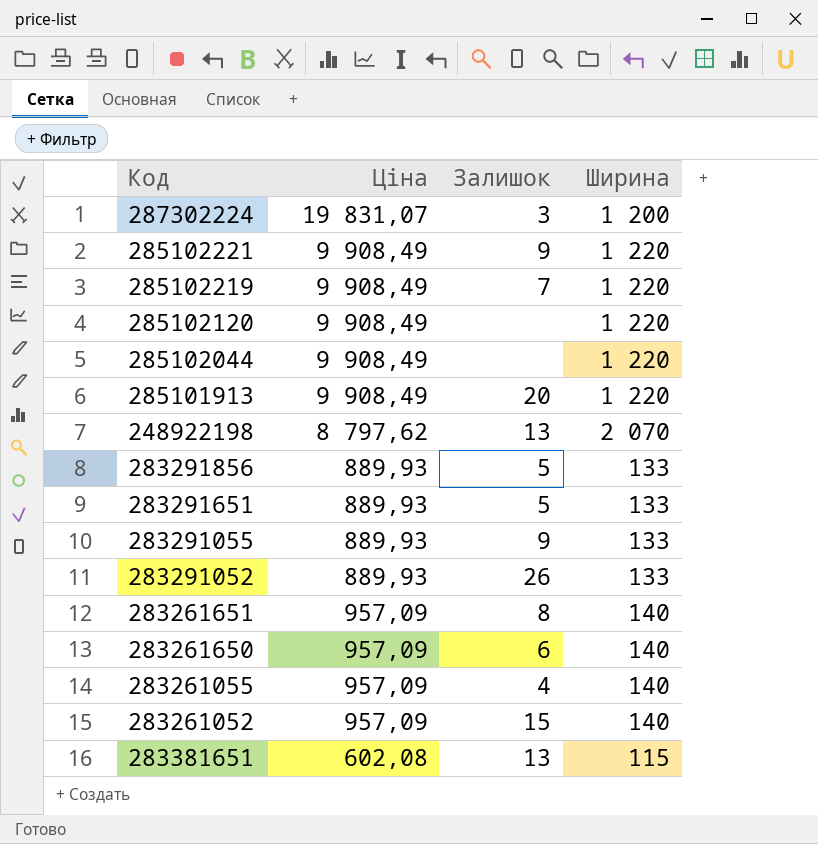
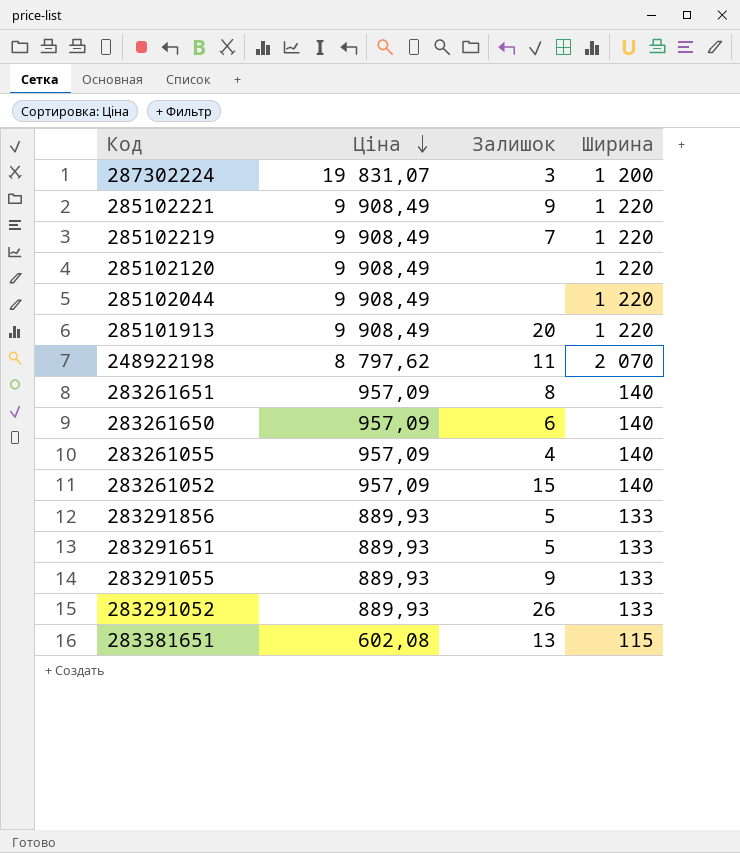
row order: none -> Ціна descending
248922198 | Залишок: 13 -> 11

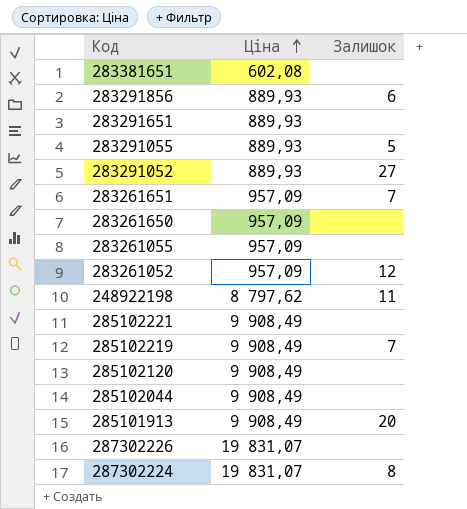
row order: Ціна descending -> Ціна ascending
column Ширина | position: 4 -> none
283381651 | Залишок: 13 -> none
283291856 | Залишок: 5 -> 6
283291651 | Залишок: 5 -> none
283291055 | Залишок: 9 -> 5
283291052 | Залишок: 26 -> 27
283261651 | Залишок: 8 -> 7
283261650 | Залишок: 6 -> none
283261055 | Залишок: 4 -> none
283261052 | Залишок: 15 -> 12
285102221 | Залишок: 9 -> none
row 287302226: none -> 19 831,07 | none
287302224 | Залишок: 3 -> 8

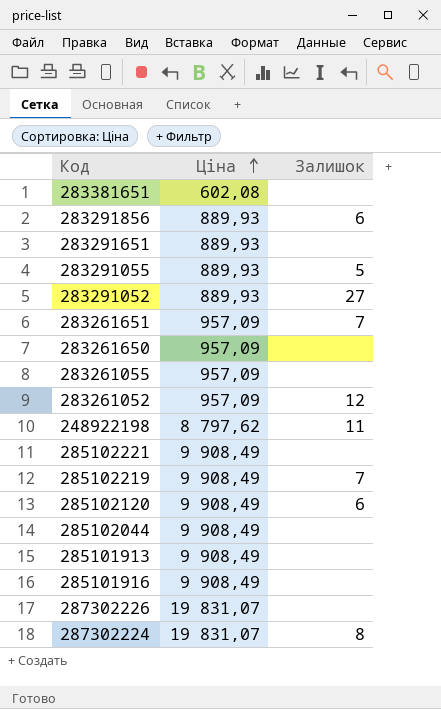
285102120 | Залишок: none -> 6
285101913 | Залишок: 20 -> none
row 285101916: none -> 9 908,49 | none

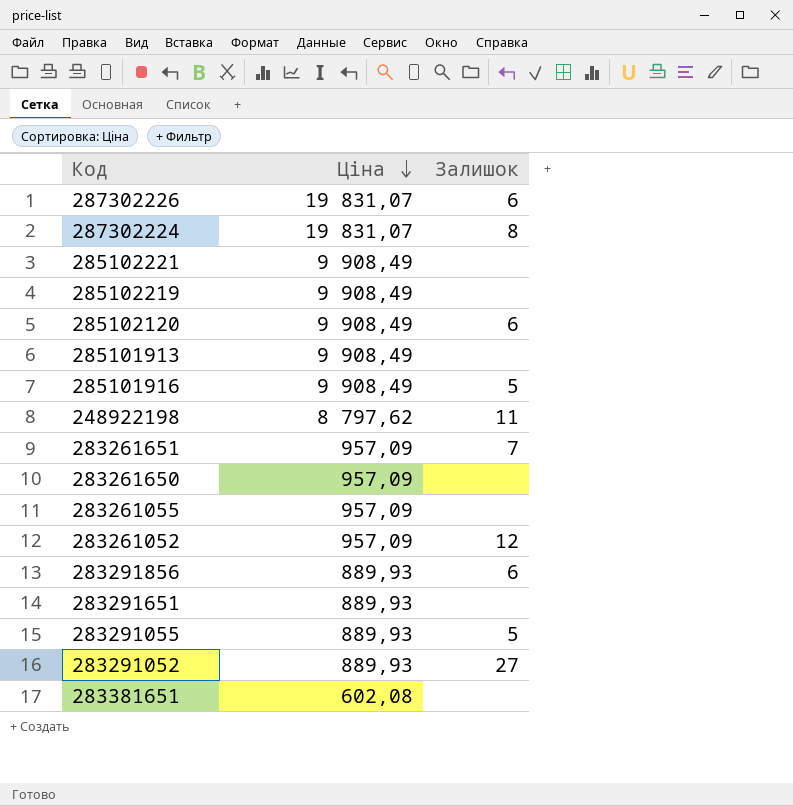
row order: Ціна ascending -> Ціна descending
row 285102044: 9 908,49 | none -> none
287302226 | Залишок: none -> 6
285102219 | Залишок: 7 -> none
285101916 | Залишок: none -> 5

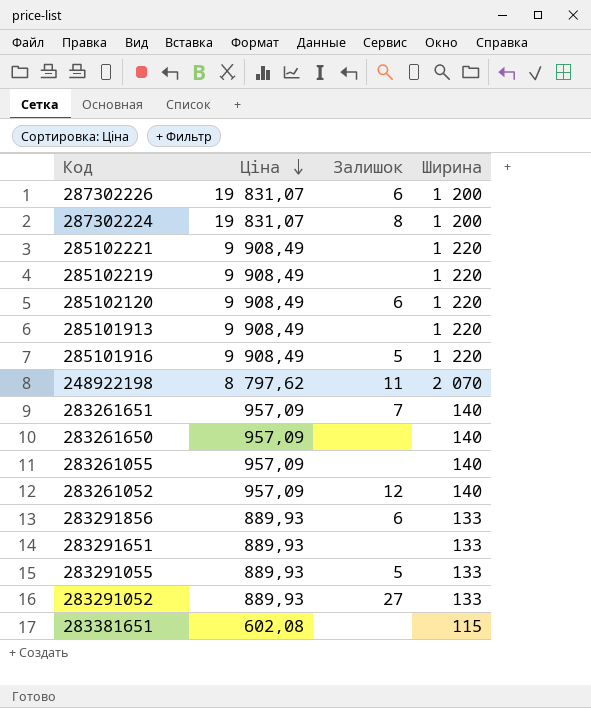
column Ширина | position: none -> 4

